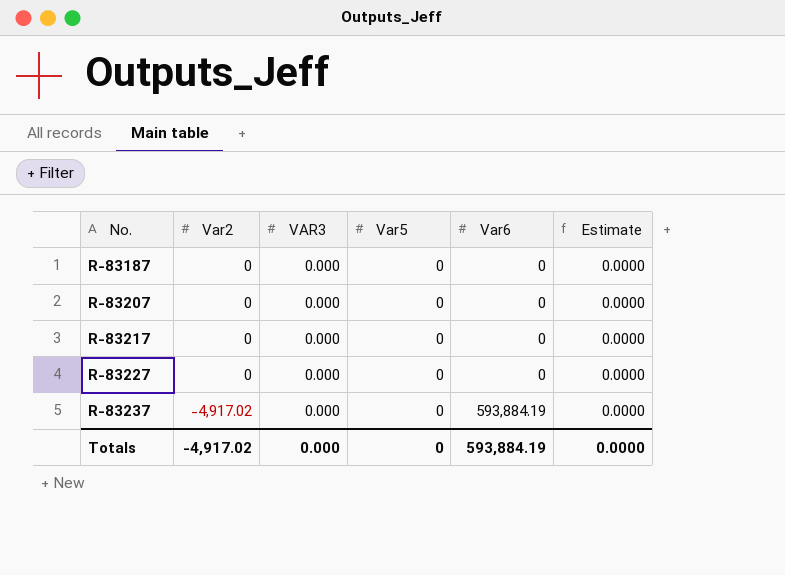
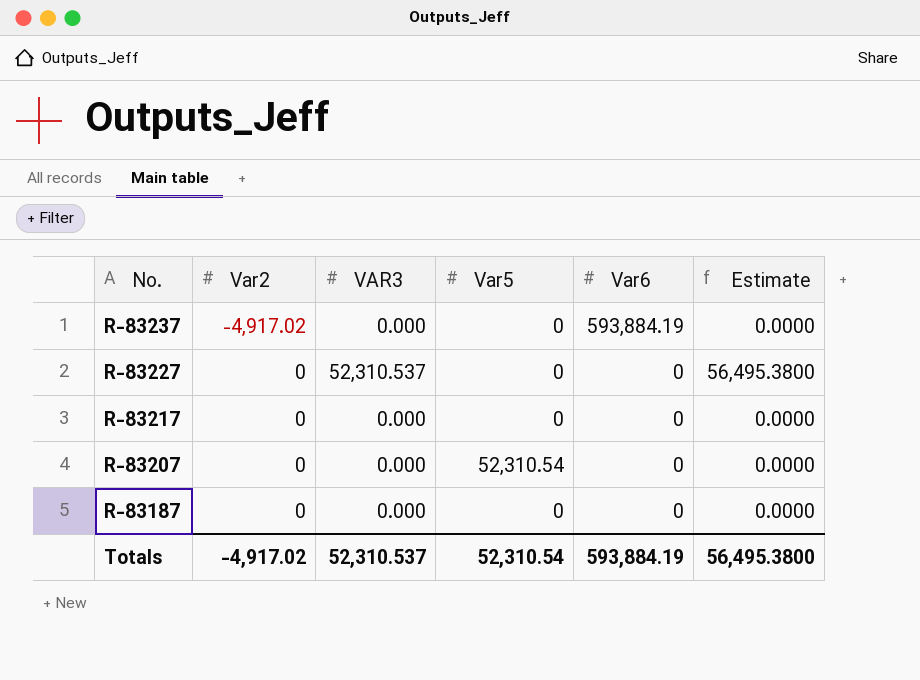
row order: No. ascending -> No. descending
R-83227 | VAR3: 0.000 -> 52,310.537
R-83227 | Estimate: 0.0000 -> 56,495.3800
R-83207 | Var5: 0 -> 52,310.54
Totals | VAR3: 0.000 -> 52,310.537
Totals | Var5: 0 -> 52,310.54
Totals | Estimate: 0.0000 -> 56,495.3800

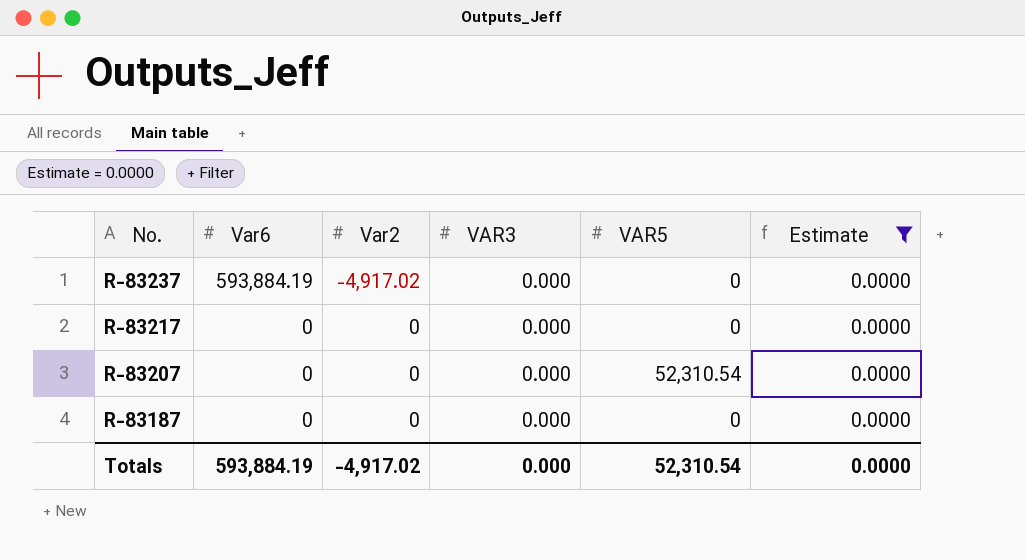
filter: none -> Estimate = 0.0000
column Var6 | position: 5 -> 2
column name: Var5 -> VAR5
Totals | VAR3: 52,310.537 -> 0.000
Totals | Estimate: 56,495.3800 -> 0.0000

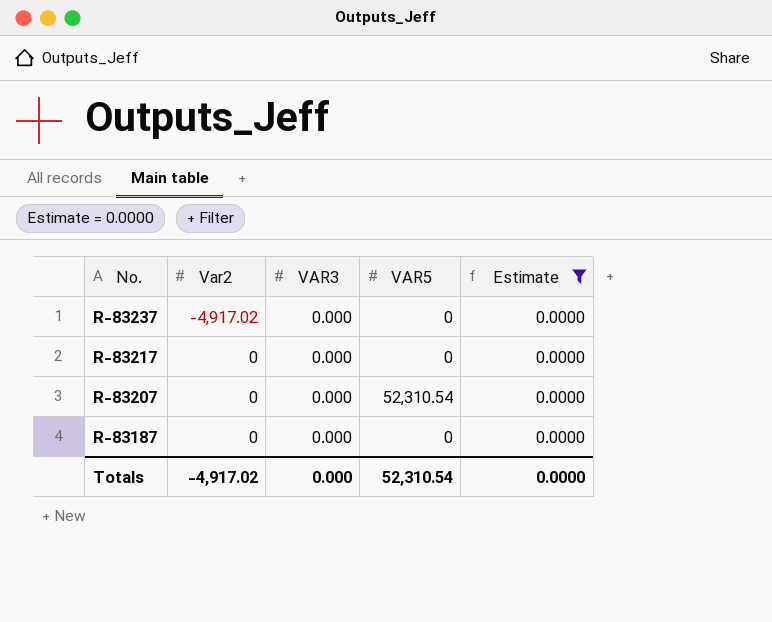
column Var6 | position: 2 -> none

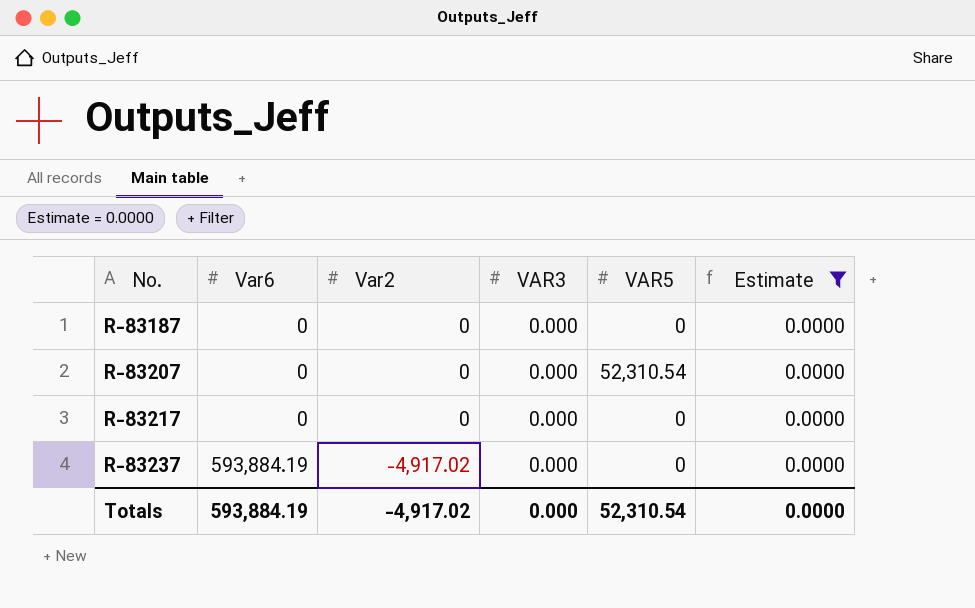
row order: No. descending -> No. ascending
column Var6 | position: none -> 2

